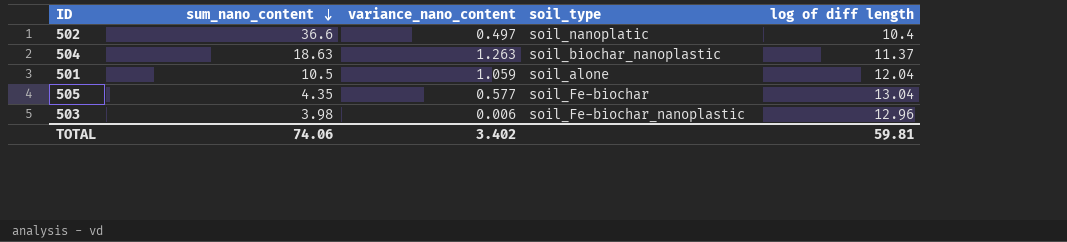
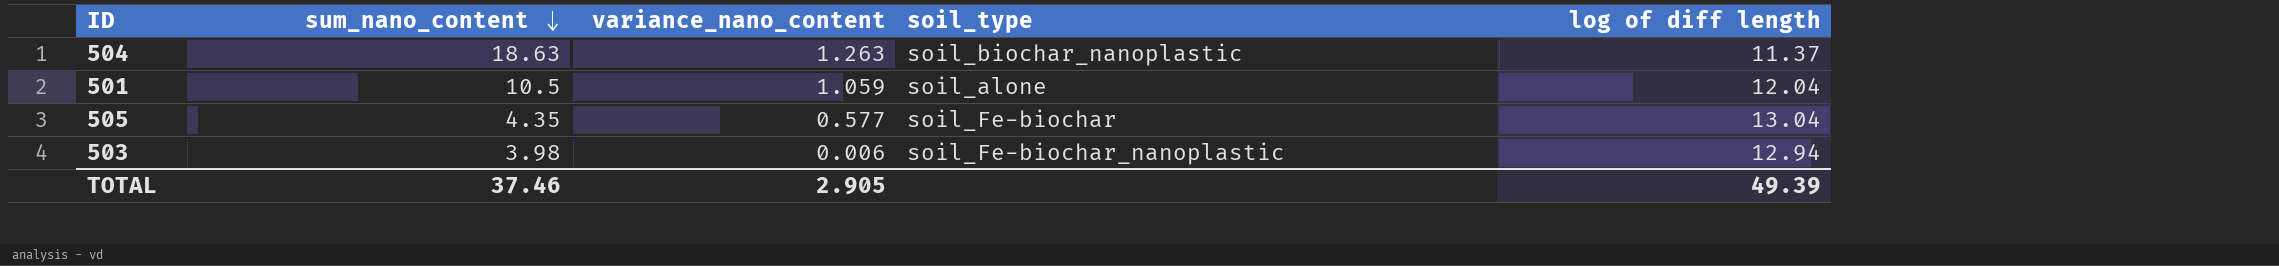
row 502: 36.6 | 0.497 | soil_nanoplatic | 10.4 -> none
503 | log of diff length: 12.96 -> 12.94
TOTAL | sum_nano_content: 74.06 -> 37.46
TOTAL | variance_nano_content: 3.402 -> 2.905
TOTAL | log of diff length: 59.81 -> 49.39

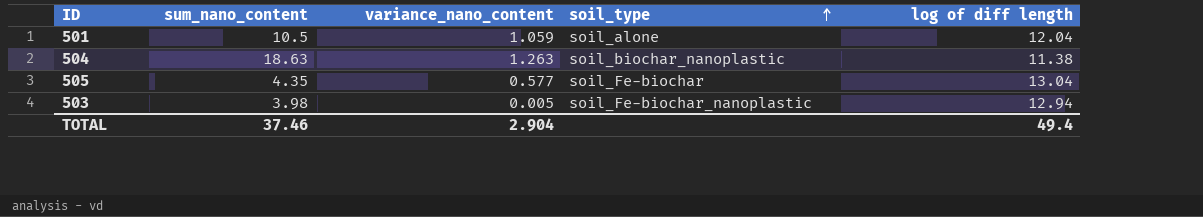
row order: sum_nano_content descending -> soil_type ascending
504 | log of diff length: 11.37 -> 11.38
503 | variance_nano_content: 0.006 -> 0.005
TOTAL | variance_nano_content: 2.905 -> 2.904
TOTAL | log of diff length: 49.39 -> 49.4

